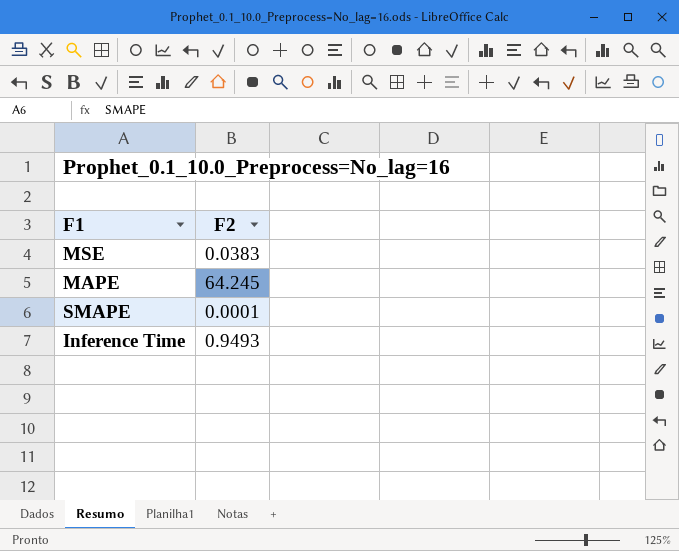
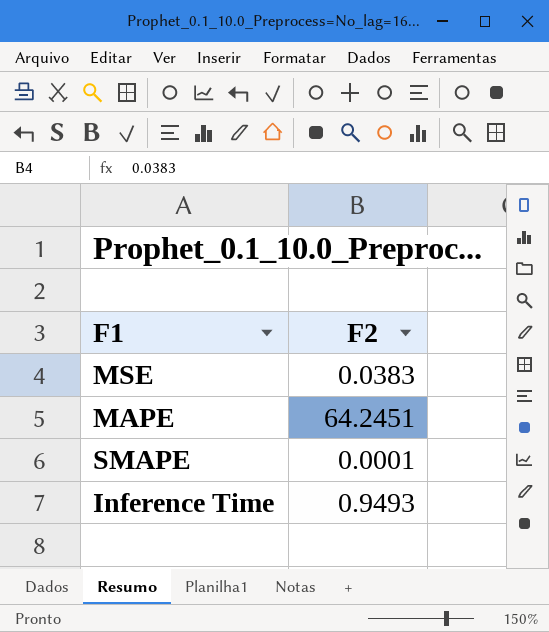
MAPE | F2: 64.245 -> 64.2451

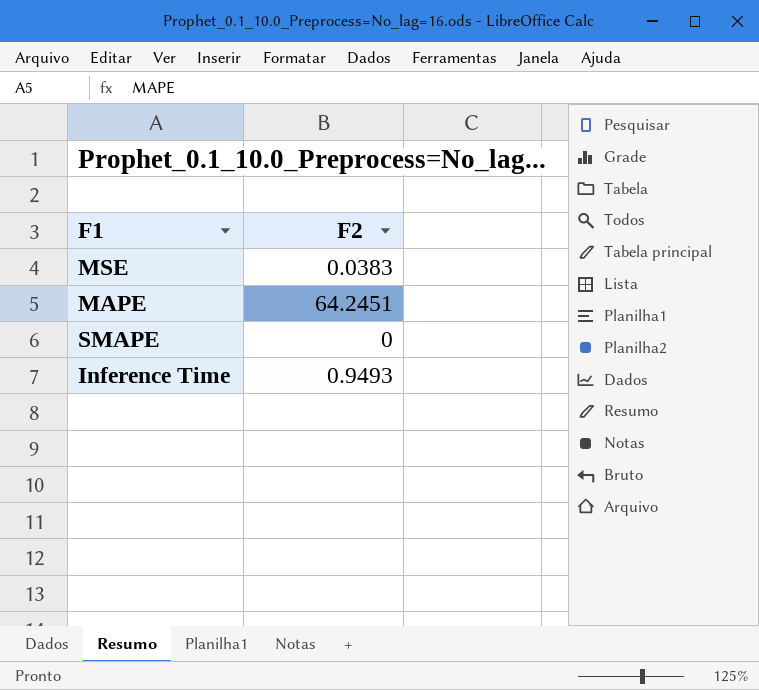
SMAPE | F2: 0.0001 -> 0

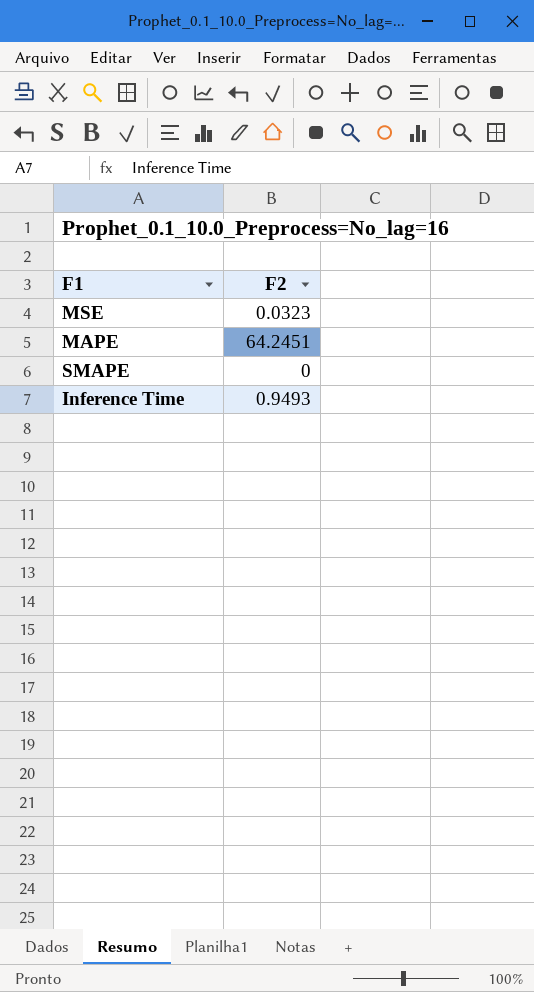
MSE | F2: 0.0383 -> 0.0323

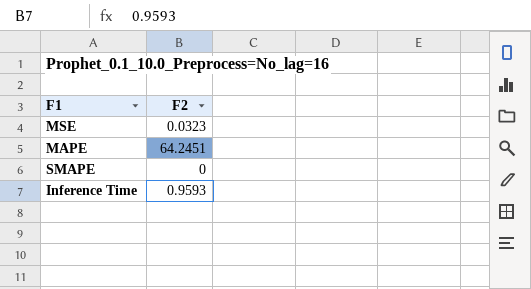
Inference Time | F2: 0.9493 -> 0.9593

